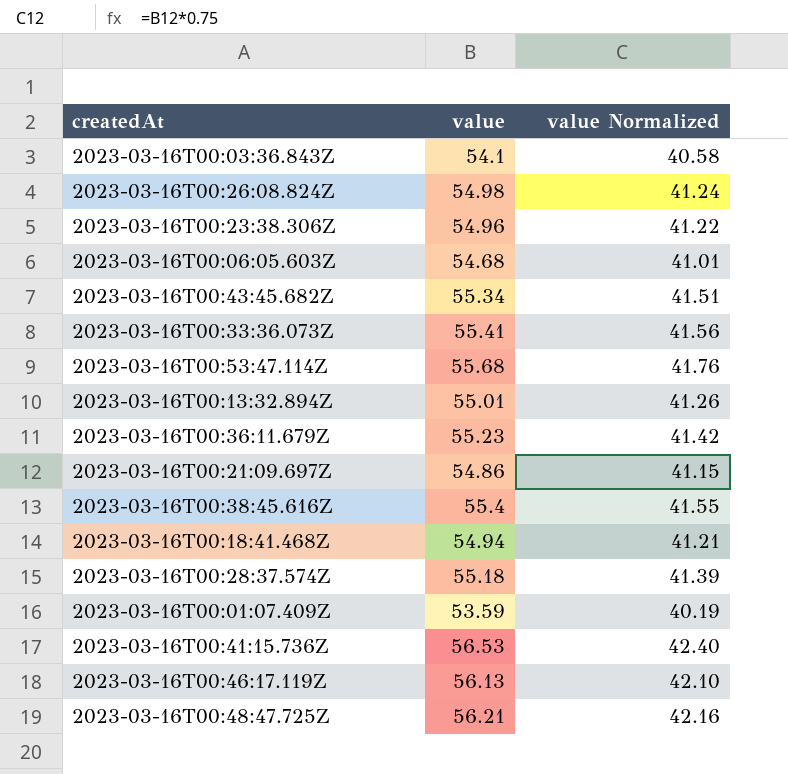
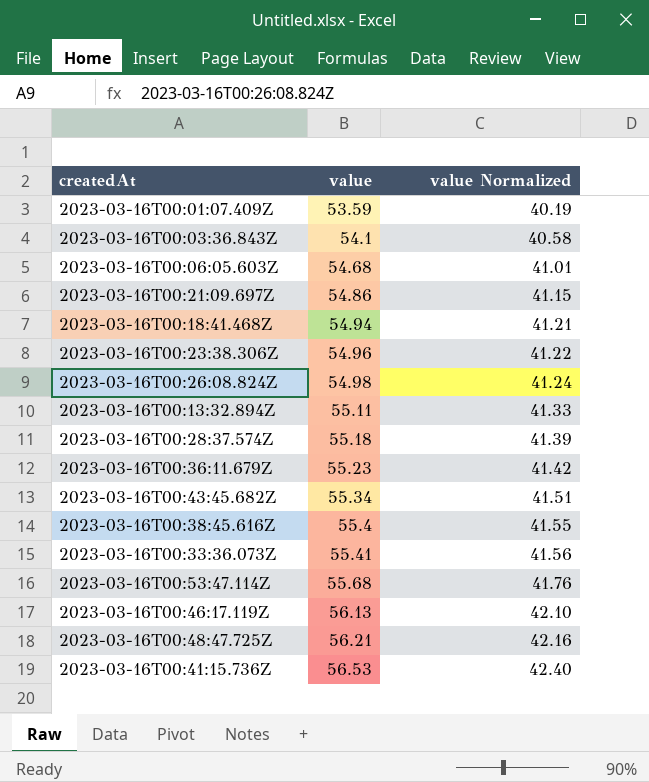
row order: none -> value ascending
2023-03-16T00:13:32.894Z | value: 55.01 -> 55.11
2023-03-16T00:13:32.894Z | value Normalized: 41.26 -> 41.33

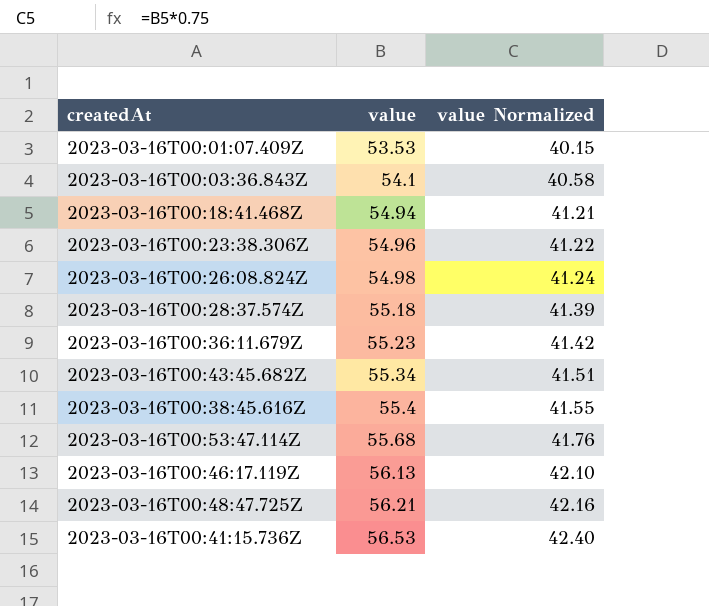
row 2023-03-16T00:06:05.603Z: 54.68 | 41.01 -> none
row 2023-03-16T00:21:09.697Z: 54.86 | 41.15 -> none
row 2023-03-16T00:13:32.894Z: 55.11 | 41.33 -> none
row 2023-03-16T00:33:36.073Z: 55.41 | 41.56 -> none
2023-03-16T00:01:07.409Z | value: 53.59 -> 53.53
2023-03-16T00:01:07.409Z | value Normalized: 40.19 -> 40.15

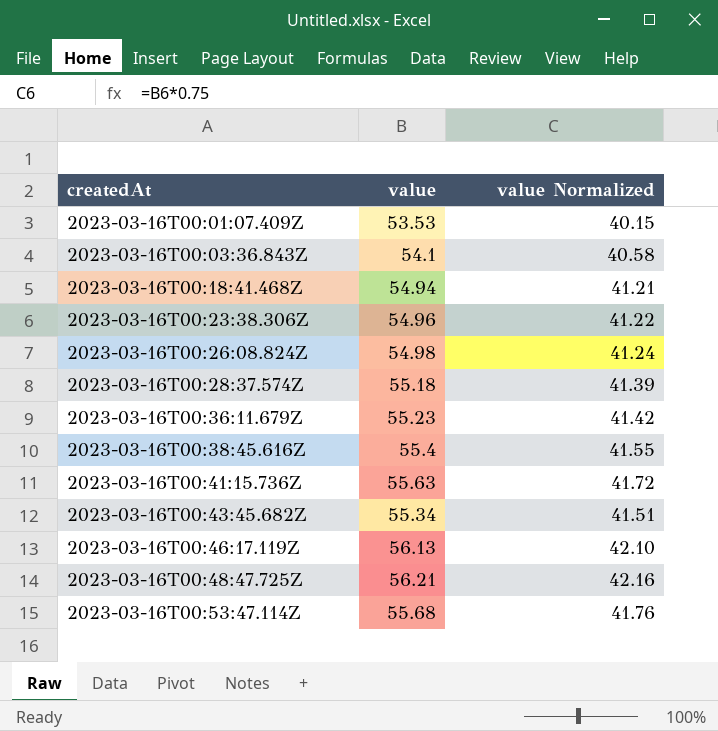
row order: value ascending -> createdAt ascending
2023-03-16T00:41:15.736Z | value: 56.53 -> 55.63
2023-03-16T00:41:15.736Z | value Normalized: 42.40 -> 41.72

